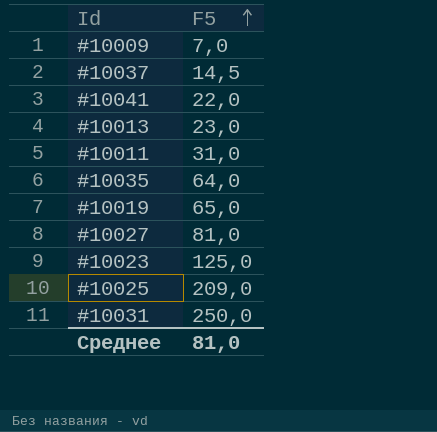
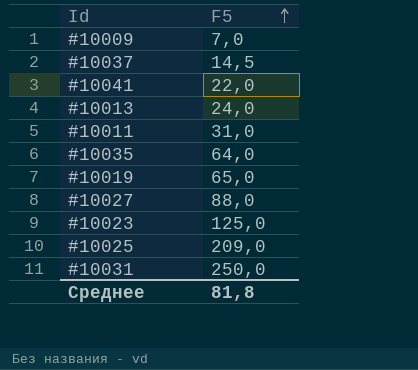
#10013 | F5: 23,0 -> 24,0
#10027 | F5: 81,0 -> 88,0
Среднее | F5: 81,0 -> 81,8

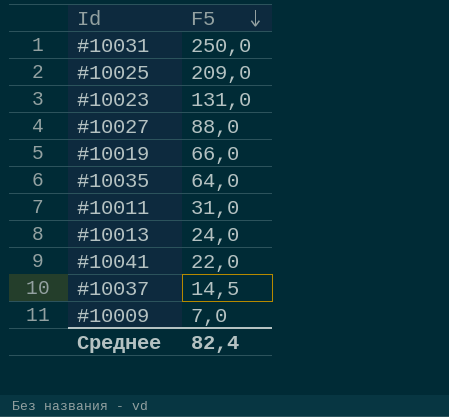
row order: F5 ascending -> F5 descending
#10023 | F5: 125,0 -> 131,0
#10019 | F5: 65,0 -> 66,0
Среднее | F5: 81,8 -> 82,4

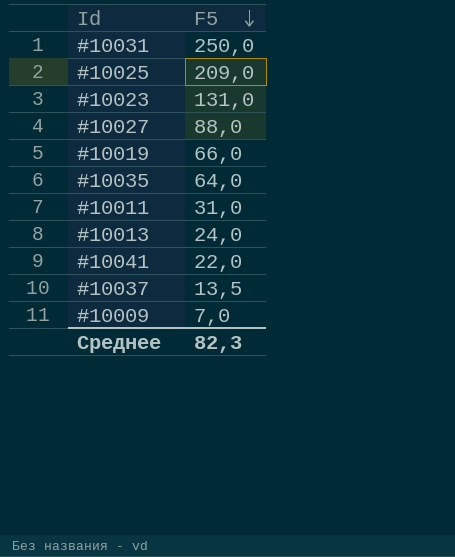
#10037 | F5: 14,5 -> 13,5
Среднее | F5: 82,4 -> 82,3

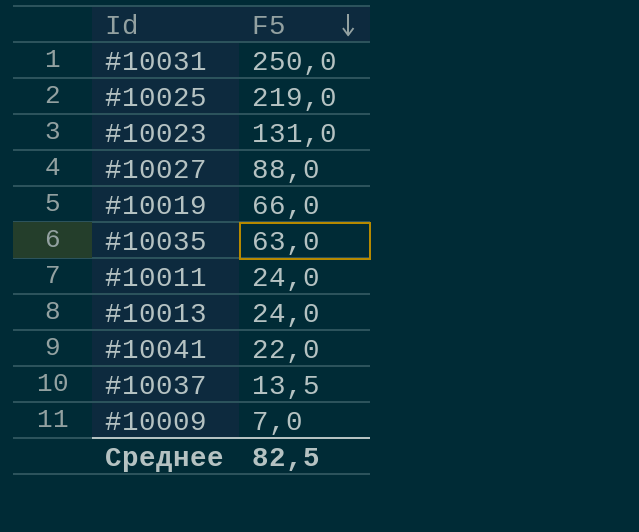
#10025 | F5: 209,0 -> 219,0
#10035 | F5: 64,0 -> 63,0
#10011 | F5: 31,0 -> 24,0
Среднее | F5: 82,3 -> 82,5

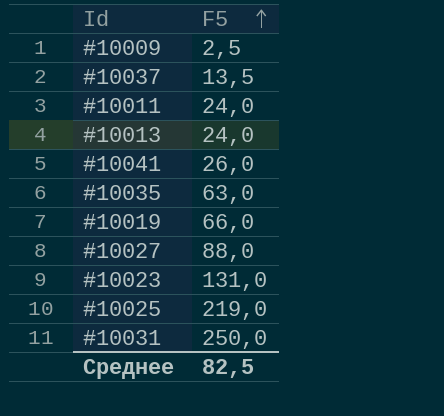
row order: F5 descending -> F5 ascending
#10009 | F5: 7,0 -> 2,5
#10041 | F5: 22,0 -> 26,0

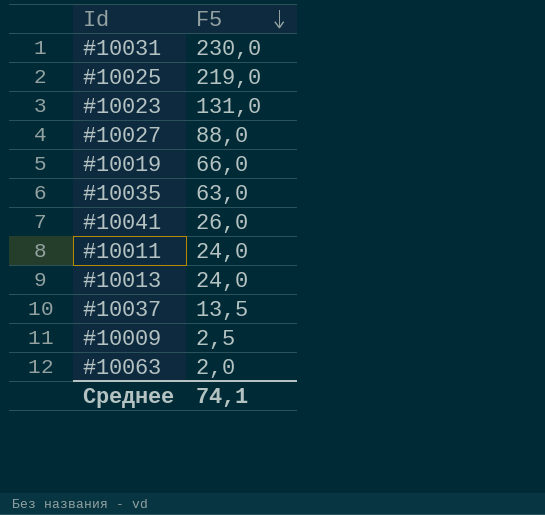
row order: F5 ascending -> F5 descending
#10031 | F5: 250,0 -> 230,0
row #10063: none -> 2,0
Среднее | F5: 82,5 -> 74,1

